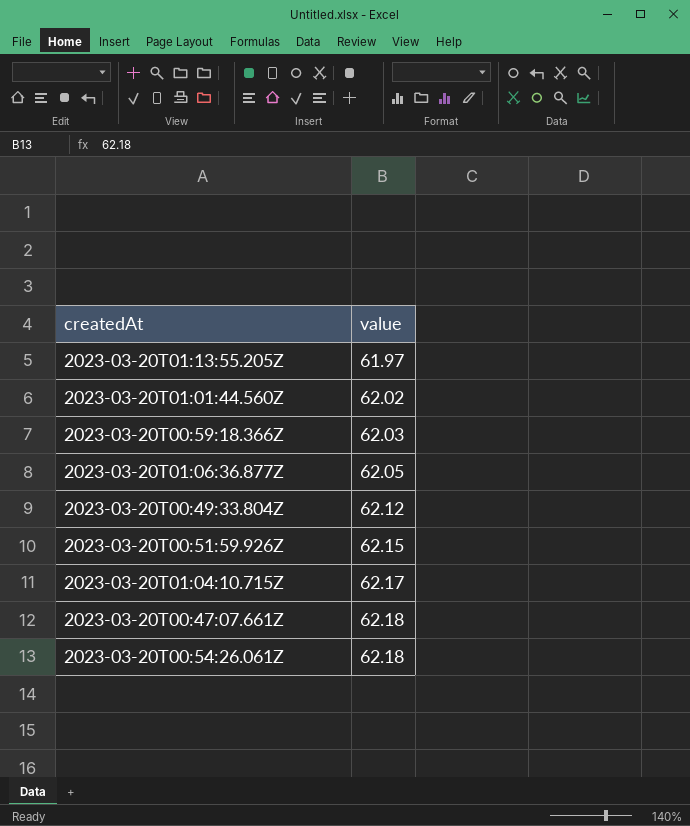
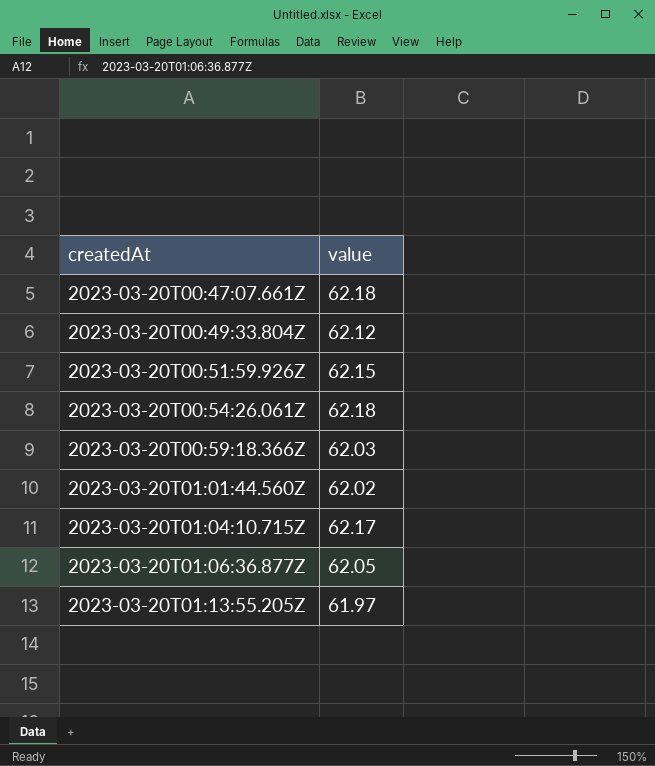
row order: value ascending -> createdAt ascending

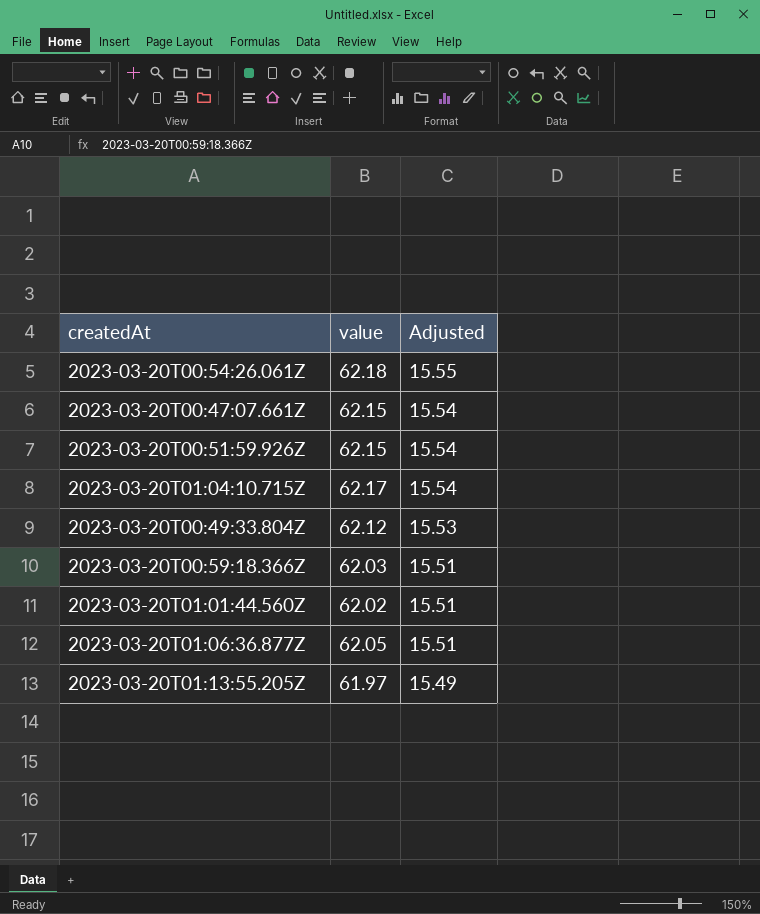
row order: createdAt ascending -> Adjusted descending
column Adjusted | formula: none -> [value] * 0.25
2023-03-20T00:47:07.661Z | value: 62.18 -> 62.15

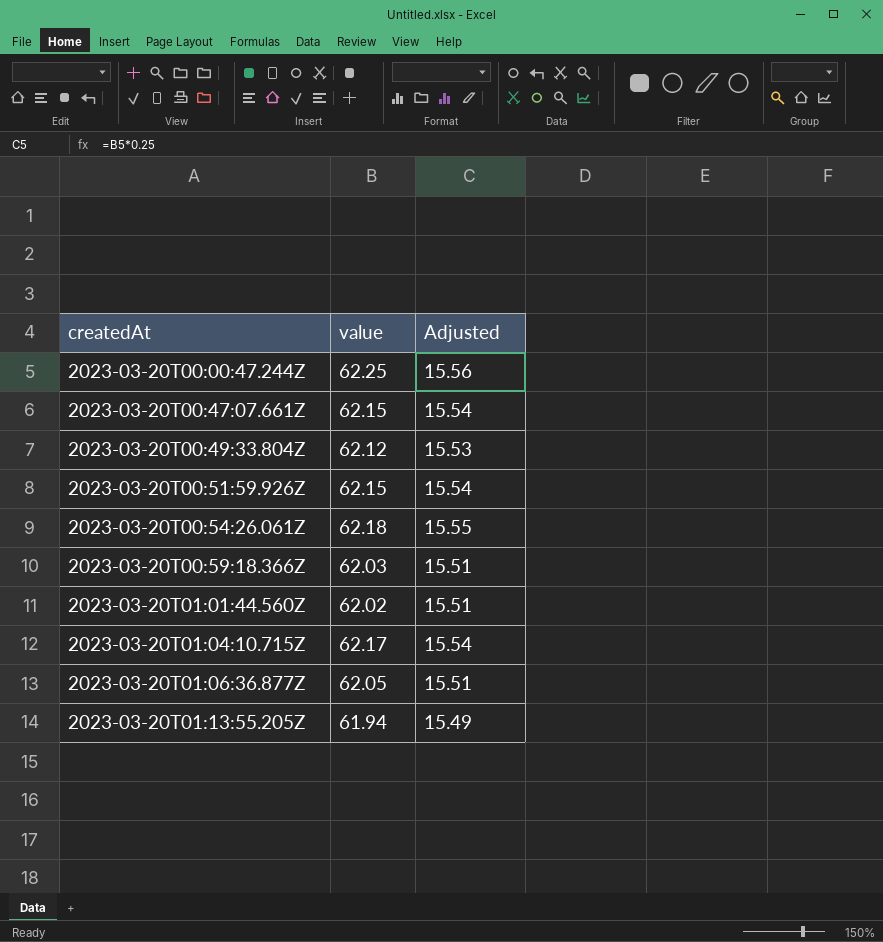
row order: Adjusted descending -> createdAt ascending
row 2023-03-20T00:00:47.244Z: none -> 62.25 | 15.56
2023-03-20T01:13:55.205Z | value: 61.97 -> 61.94

